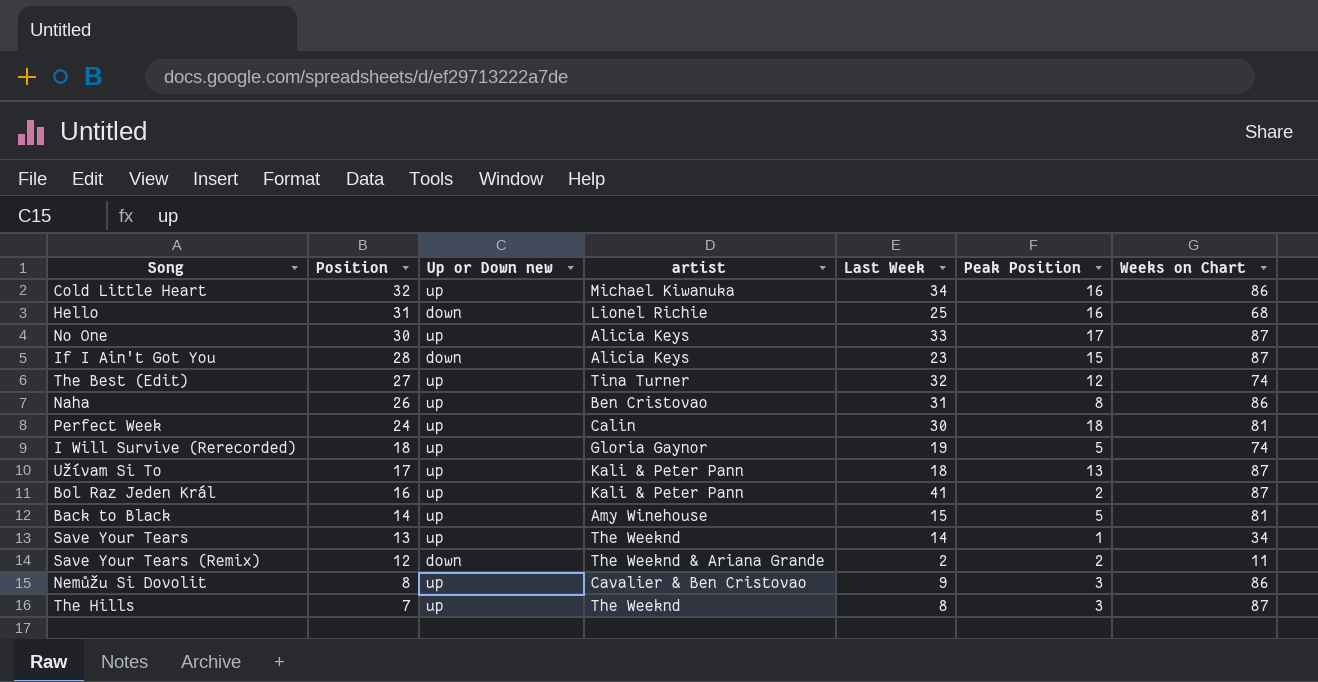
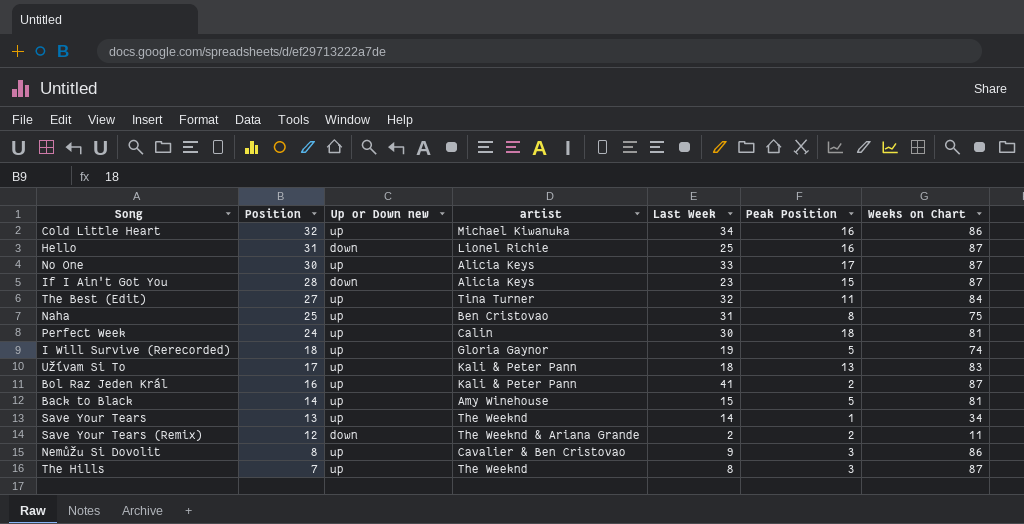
Hello | Weeks on Chart: 68 -> 87
The Best (Edit) | Peak Position: 12 -> 11
The Best (Edit) | Weeks on Chart: 74 -> 84
Naha | Position: 26 -> 25
Naha | Weeks on Chart: 86 -> 75
Užívam Si To | Weeks on Chart: 87 -> 83

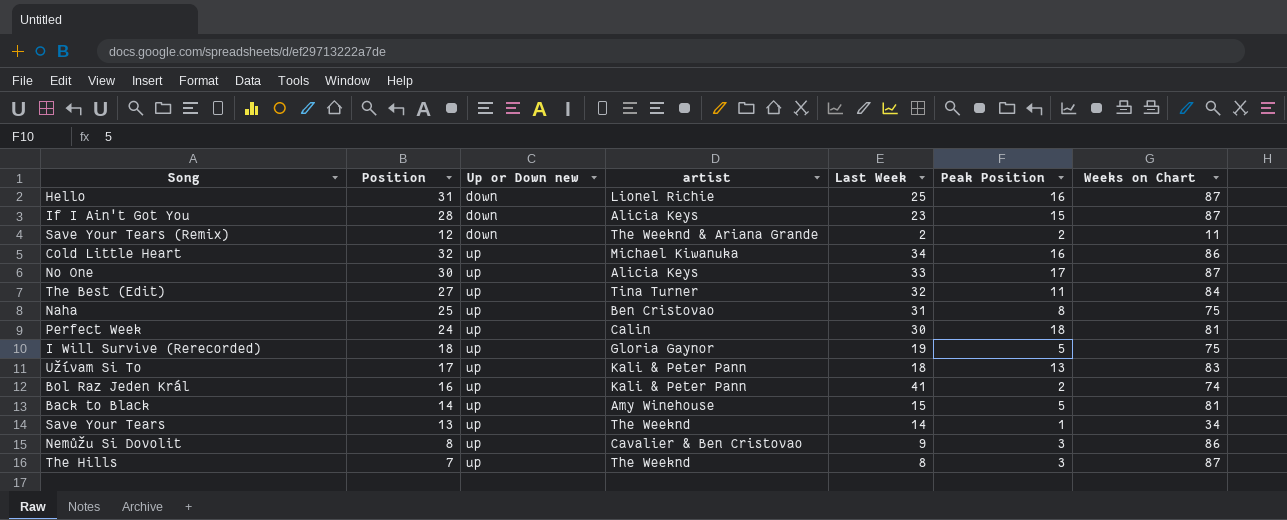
row order: Position descending -> Up or Down new ascending
I Will Survive (Rerecorded) | Weeks on Chart: 74 -> 75
Bol Raz Jeden Král | Weeks on Chart: 87 -> 74

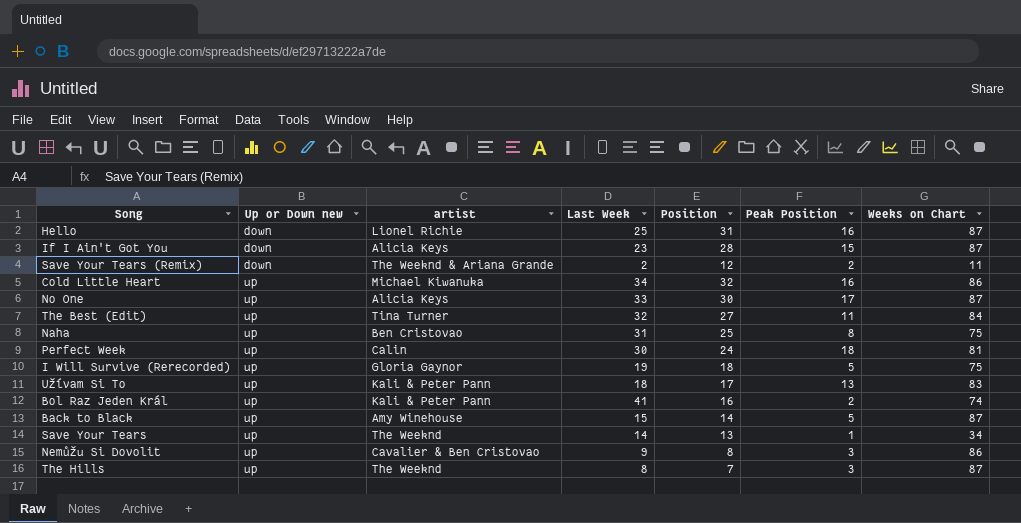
column Position | position: 2 -> 5
Back to Black | Weeks on Chart: 81 -> 87

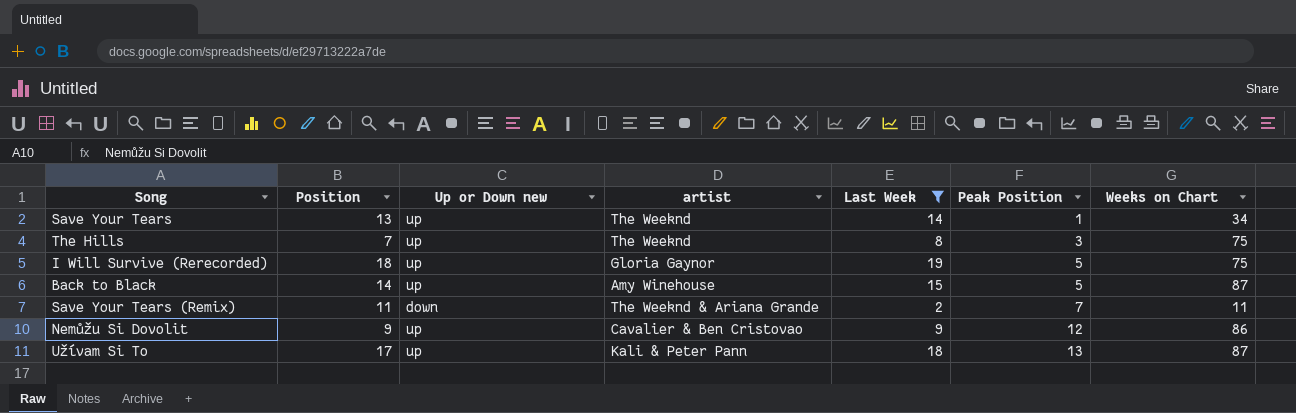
filter: none -> Last Week <= 19
row order: Up or Down new ascending -> Peak Position ascending
column Position | position: 5 -> 2
The Hills | Weeks on Chart: 87 -> 75
Save Your Tears (Remix) | Position: 12 -> 11
Save Your Tears (Remix) | Peak Position: 2 -> 7
Nemůžu Si Dovolit | Position: 8 -> 9
Nemůžu Si Dovolit | Peak Position: 3 -> 12
Užívam Si To | Weeks on Chart: 83 -> 87

